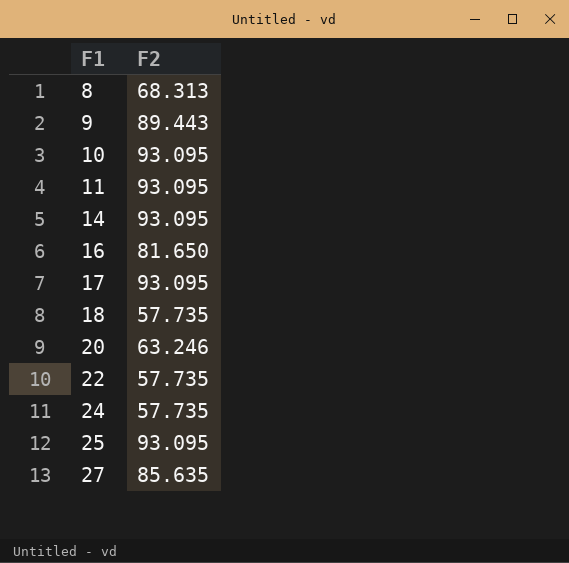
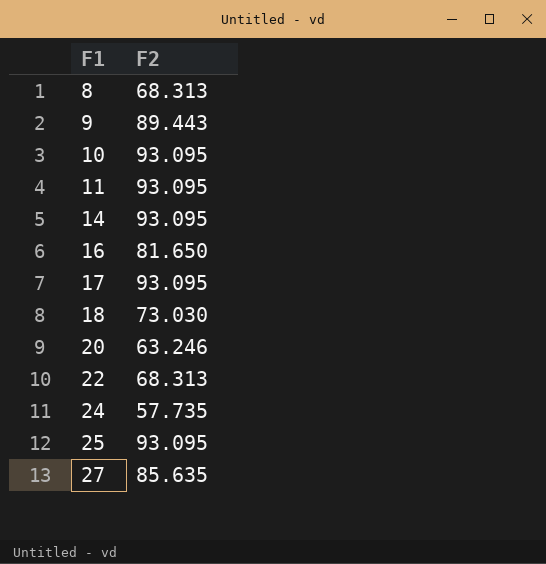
18 | F2: 57.735 -> 73.030
22 | F2: 57.735 -> 68.313

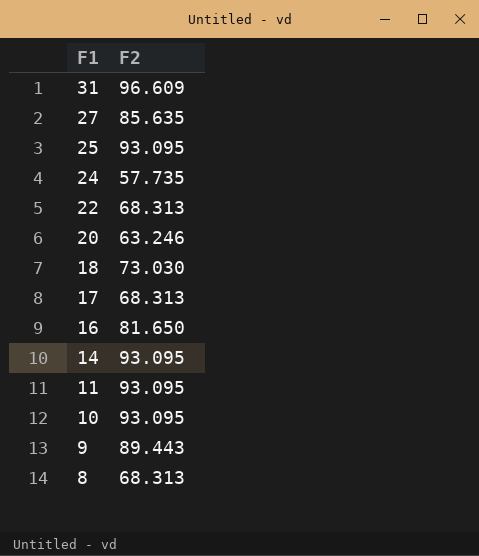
row order: F1 ascending -> F1 descending
row 31: none -> 96.609
17 | F2: 93.095 -> 68.313

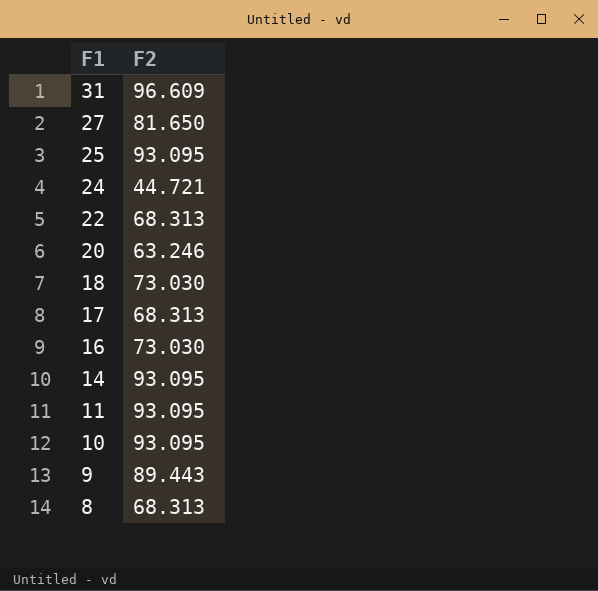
27 | F2: 85.635 -> 81.650
24 | F2: 57.735 -> 44.721
16 | F2: 81.650 -> 73.030

